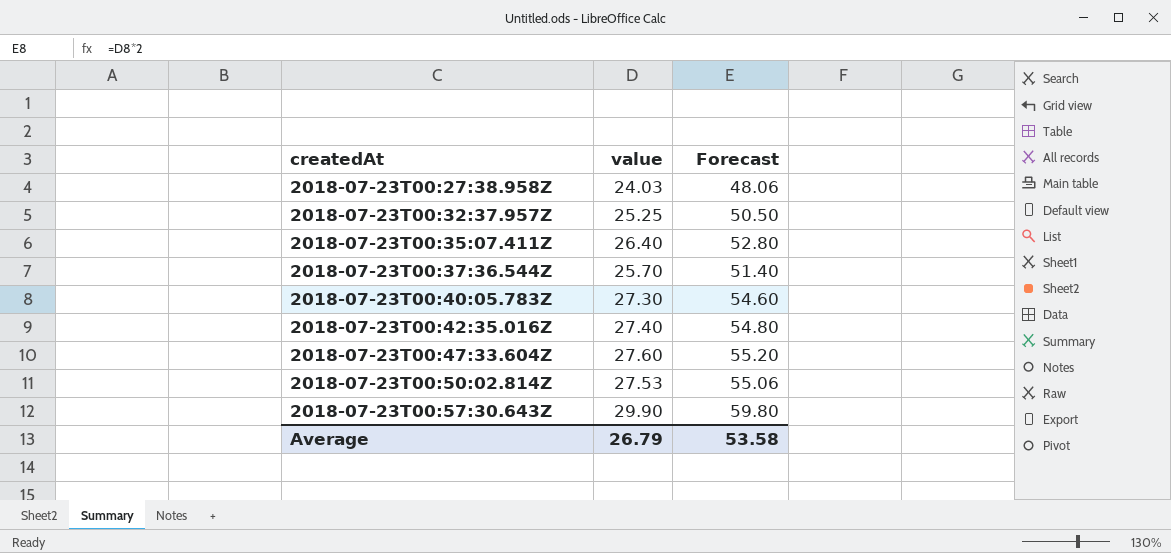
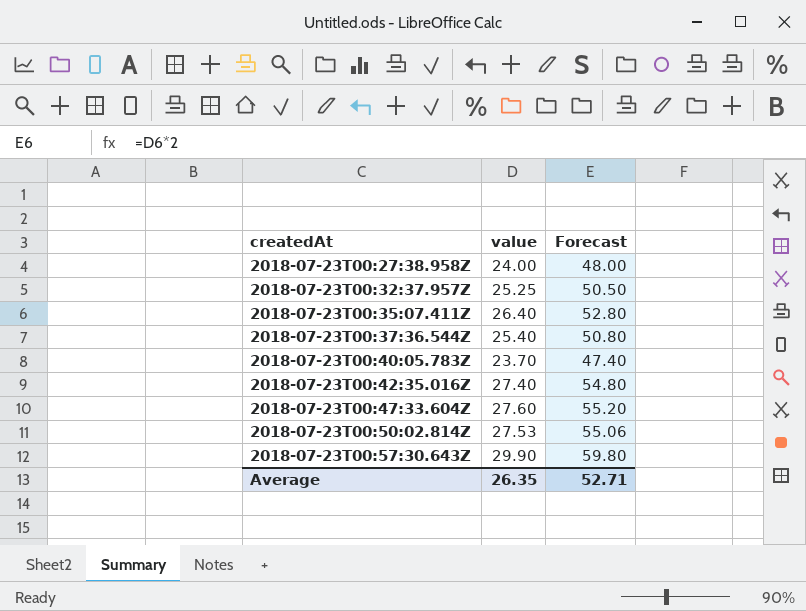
2018-07-23T00:27:38.958Z | value: 24.03 -> 24.00
2018-07-23T00:27:38.958Z | Forecast: 48.06 -> 48.00
2018-07-23T00:37:36.544Z | value: 25.70 -> 25.40
2018-07-23T00:37:36.544Z | Forecast: 51.40 -> 50.80
2018-07-23T00:40:05.783Z | value: 27.30 -> 23.70
2018-07-23T00:40:05.783Z | Forecast: 54.60 -> 47.40
Average | value: 26.79 -> 26.35
Average | Forecast: 53.58 -> 52.71

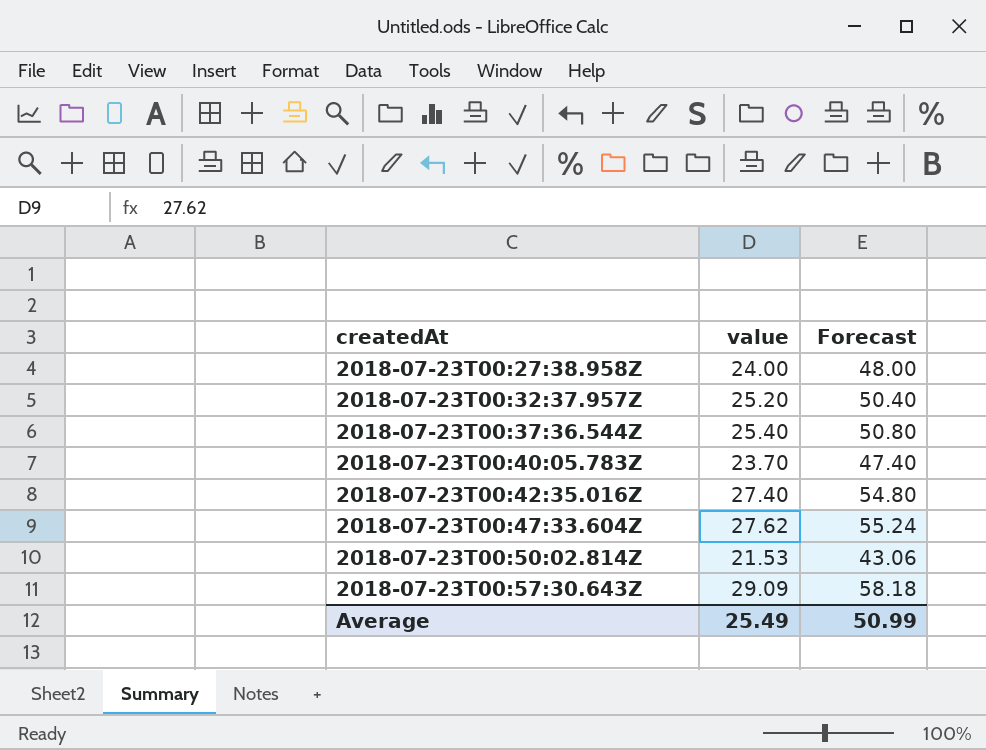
row 2018-07-23T00:35:07.411Z: 26.40 | 52.80 -> none
2018-07-23T00:32:37.957Z | value: 25.25 -> 25.20
2018-07-23T00:32:37.957Z | Forecast: 50.50 -> 50.40
2018-07-23T00:47:33.604Z | value: 27.60 -> 27.62
2018-07-23T00:47:33.604Z | Forecast: 55.20 -> 55.24
2018-07-23T00:50:02.814Z | value: 27.53 -> 21.53
2018-07-23T00:50:02.814Z | Forecast: 55.06 -> 43.06
2018-07-23T00:57:30.643Z | value: 29.90 -> 29.09
2018-07-23T00:57:30.643Z | Forecast: 59.80 -> 58.18
Average | value: 26.35 -> 25.49
Average | Forecast: 52.71 -> 50.99

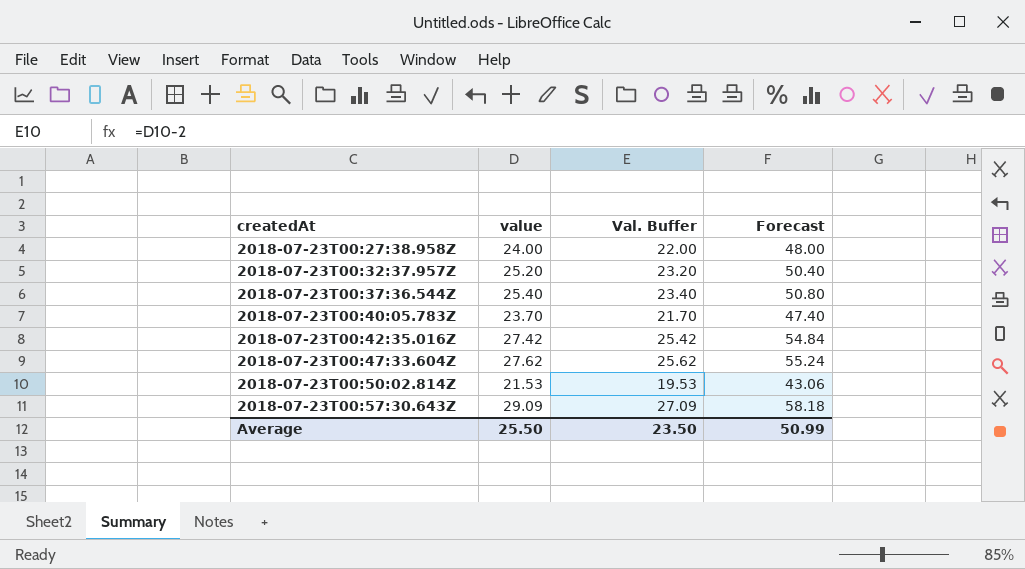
column Val. Buffer | formula: none -> [value] - 2
2018-07-23T00:42:35.016Z | value: 27.40 -> 27.42
2018-07-23T00:42:35.016Z | Forecast: 54.80 -> 54.84
Average | value: 25.49 -> 25.50

